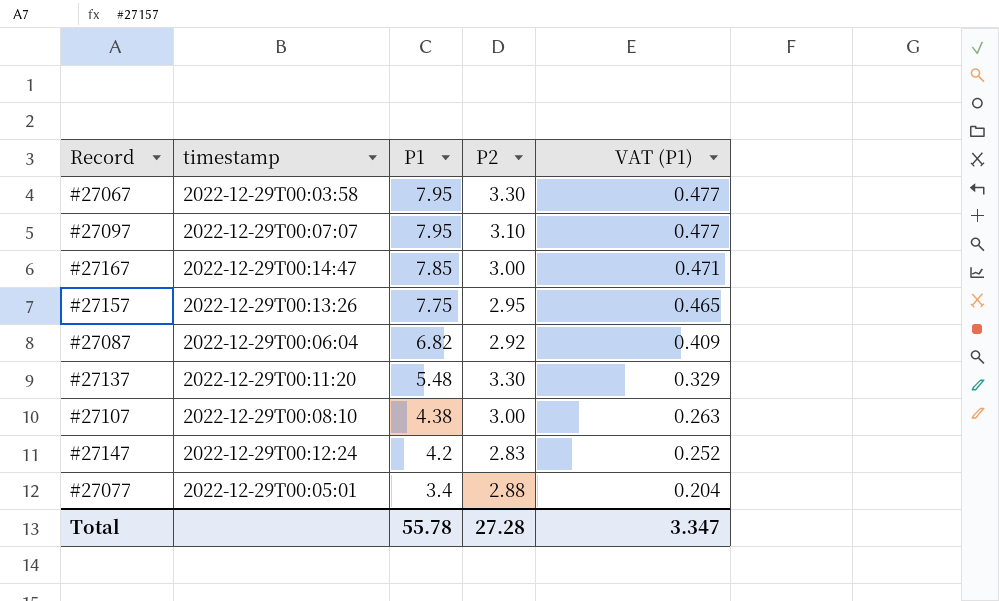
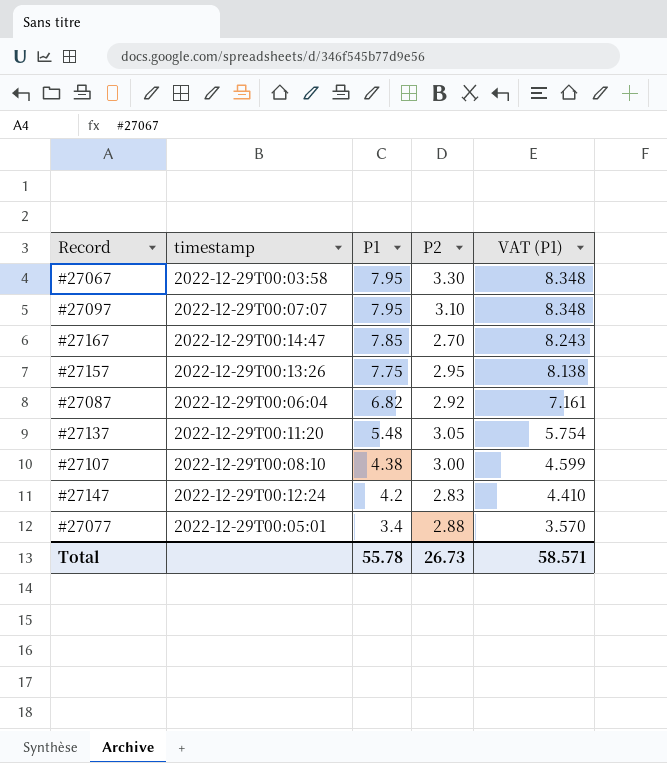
column VAT (P1) | formula: [P1] * 0.06 -> [P1] * 1.05
#27167 | P2: 3.00 -> 2.70
#27137 | P2: 3.30 -> 3.05
Total | P2: 27.28 -> 26.73
Total | VAT (P1): 3.347 -> 58.571

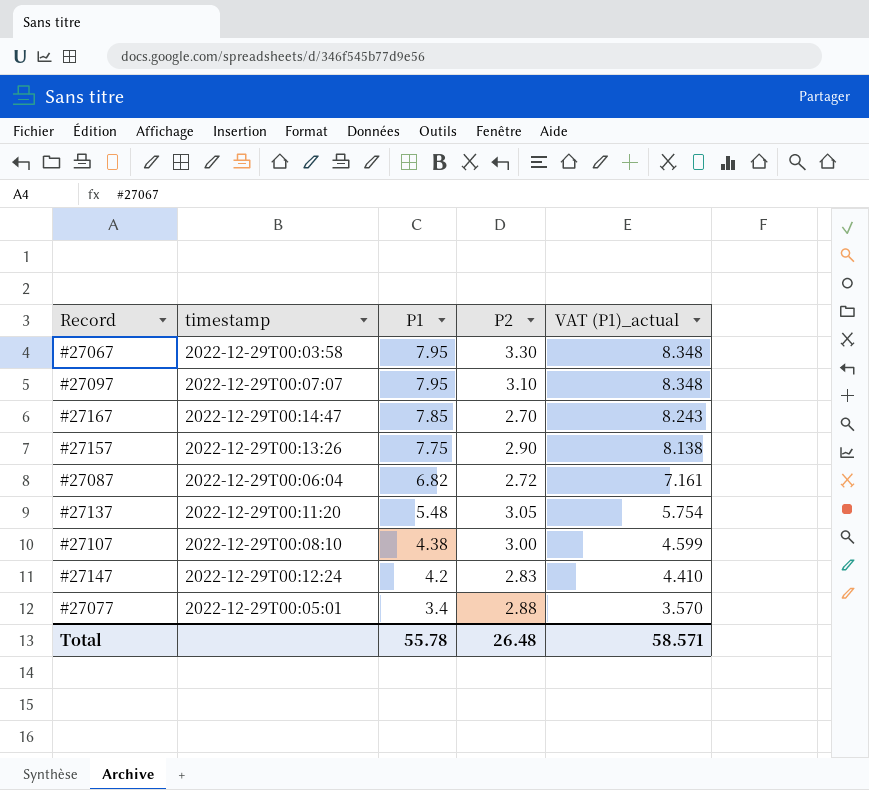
column name: VAT (P1) -> VAT (P1)_actual
#27157 | P2: 2.95 -> 2.90
#27087 | P2: 2.92 -> 2.72
Total | P2: 26.73 -> 26.48

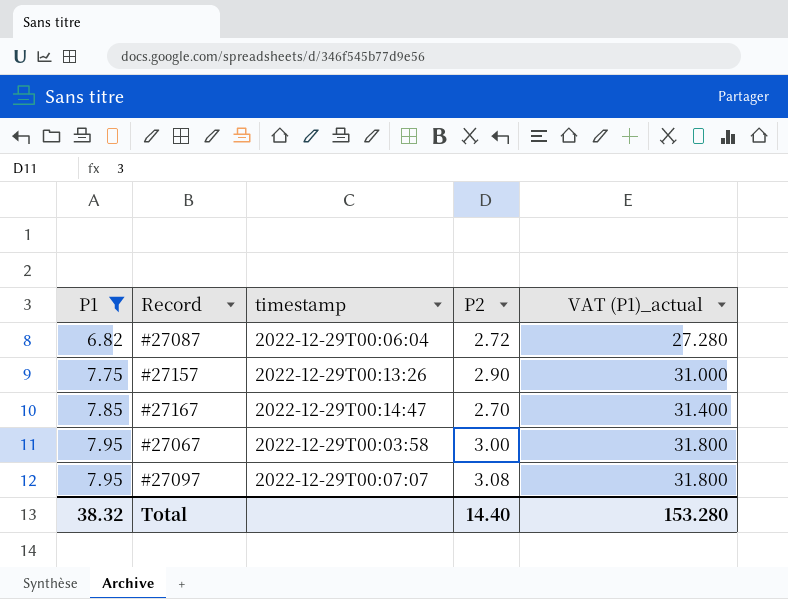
filter: none -> P1 >= 6.82
row order: P1 descending -> P1 ascending
column P1 | position: 3 -> 1
column VAT (P1)_actual | formula: [P1] * 1.05 -> [P1] * 4
#27067 | P2: 3.30 -> 3.00
#27097 | P2: 3.10 -> 3.08
Total | P1: 55.78 -> 38.32
Total | P2: 26.48 -> 14.40
Total | VAT (P1)_actual: 58.571 -> 153.280

